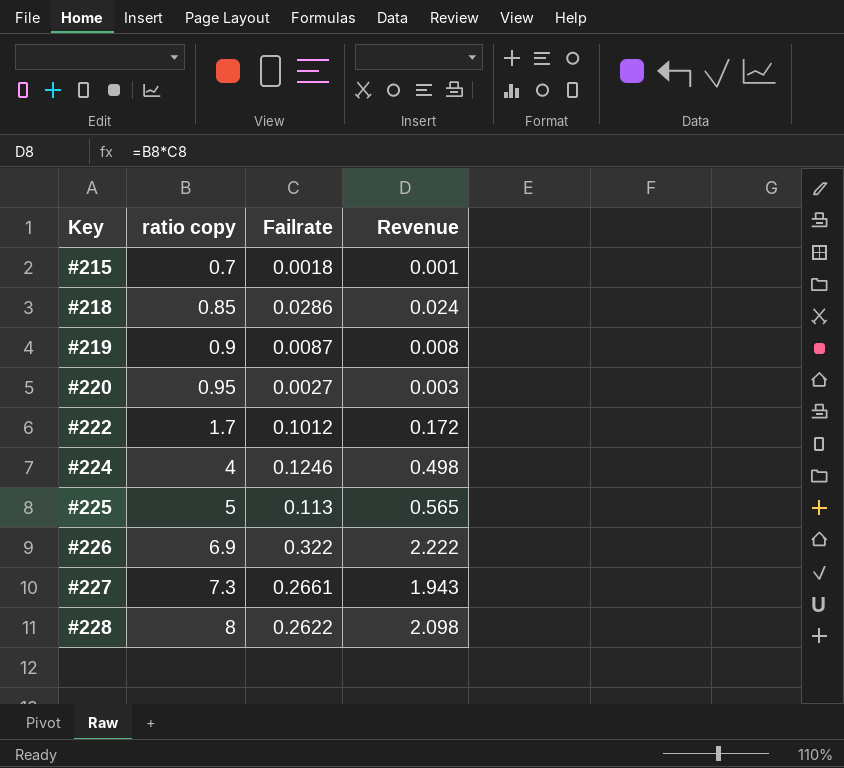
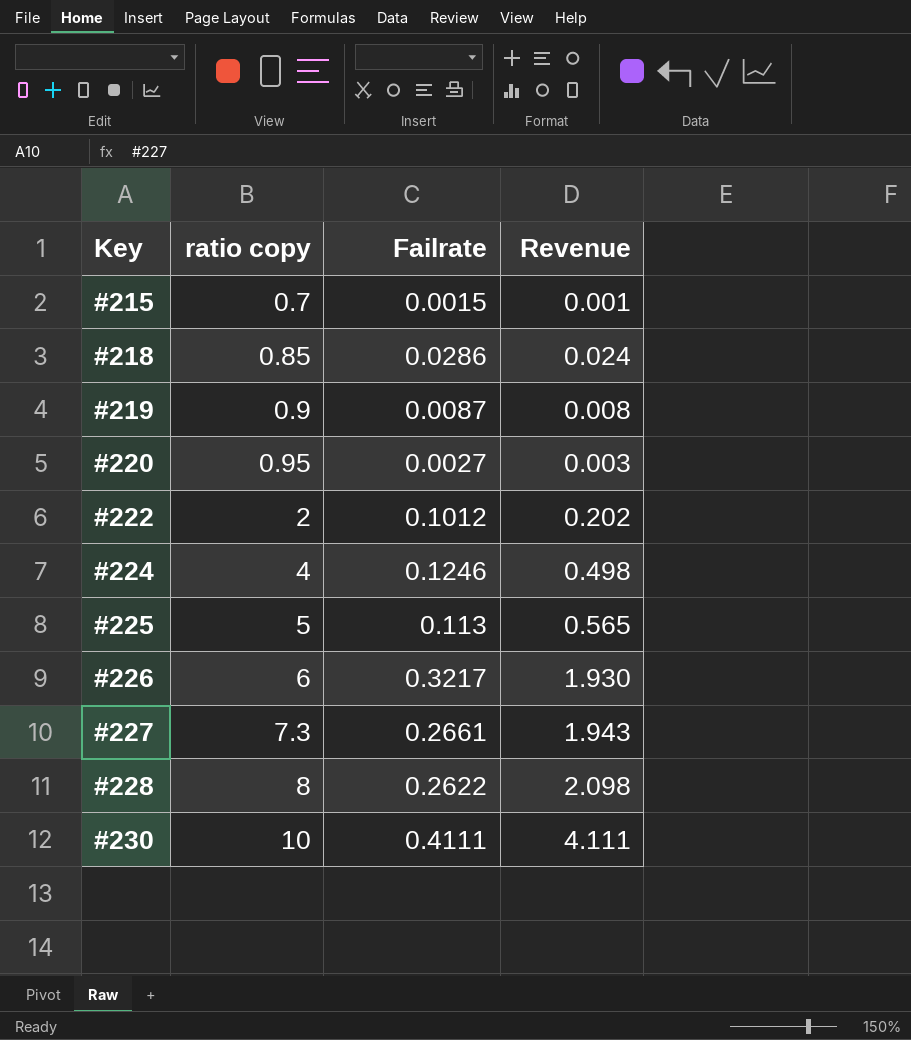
#215 | Failrate: 0.0018 -> 0.0015
#222 | ratio copy: 1.7 -> 2
#222 | Revenue: 0.172 -> 0.202
#226 | ratio copy: 6.9 -> 6
#226 | Failrate: 0.322 -> 0.3217
#226 | Revenue: 2.222 -> 1.930
row #230: none -> 10 | 0.4111 | 4.111

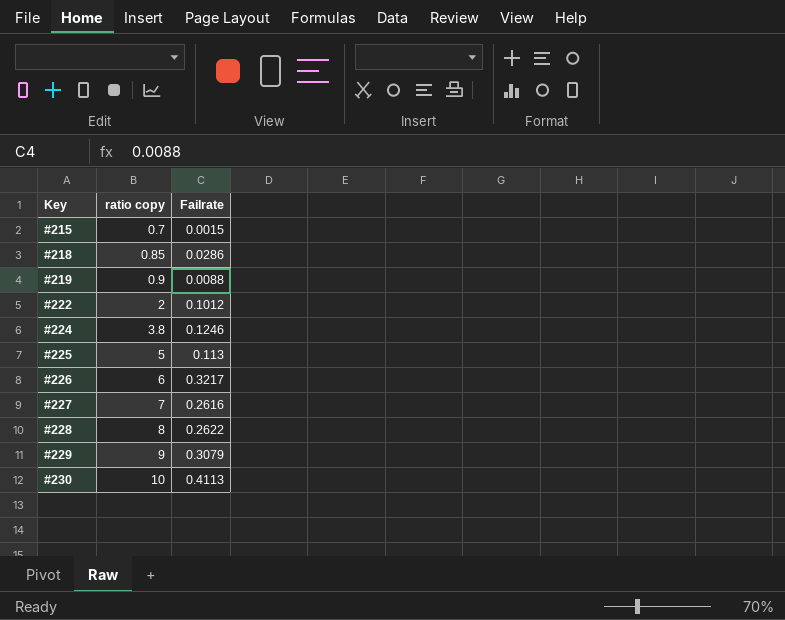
column Revenue | formula: [ratio copy] * [Failrate] -> none
row #220: 0.95 | 0.0027 | 0.003 -> none
#219 | Failrate: 0.0087 -> 0.0088
#224 | ratio copy: 4 -> 3.8
#227 | ratio copy: 7.3 -> 7
#227 | Failrate: 0.2661 -> 0.2616
row #229: none -> 9 | 0.3079
#230 | Failrate: 0.4111 -> 0.4113

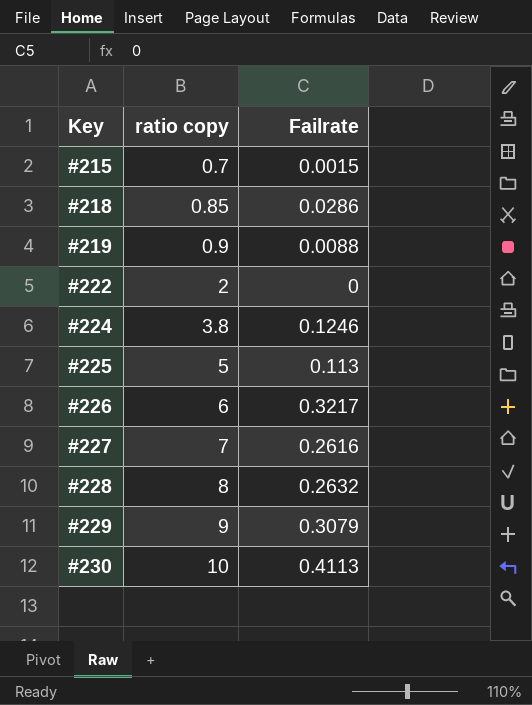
#222 | Failrate: 0.1012 -> 0
#228 | Failrate: 0.2622 -> 0.2632

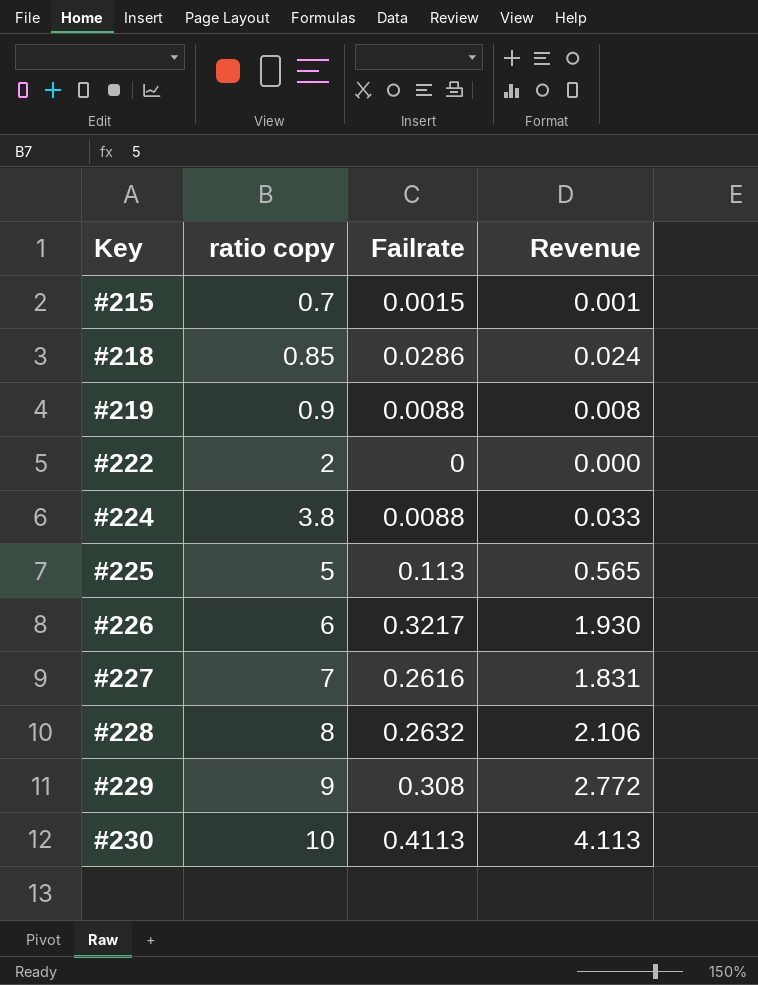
column Revenue | formula: none -> [ratio copy] * [Failrate]
#224 | Failrate: 0.1246 -> 0.0088
#229 | Failrate: 0.3079 -> 0.308

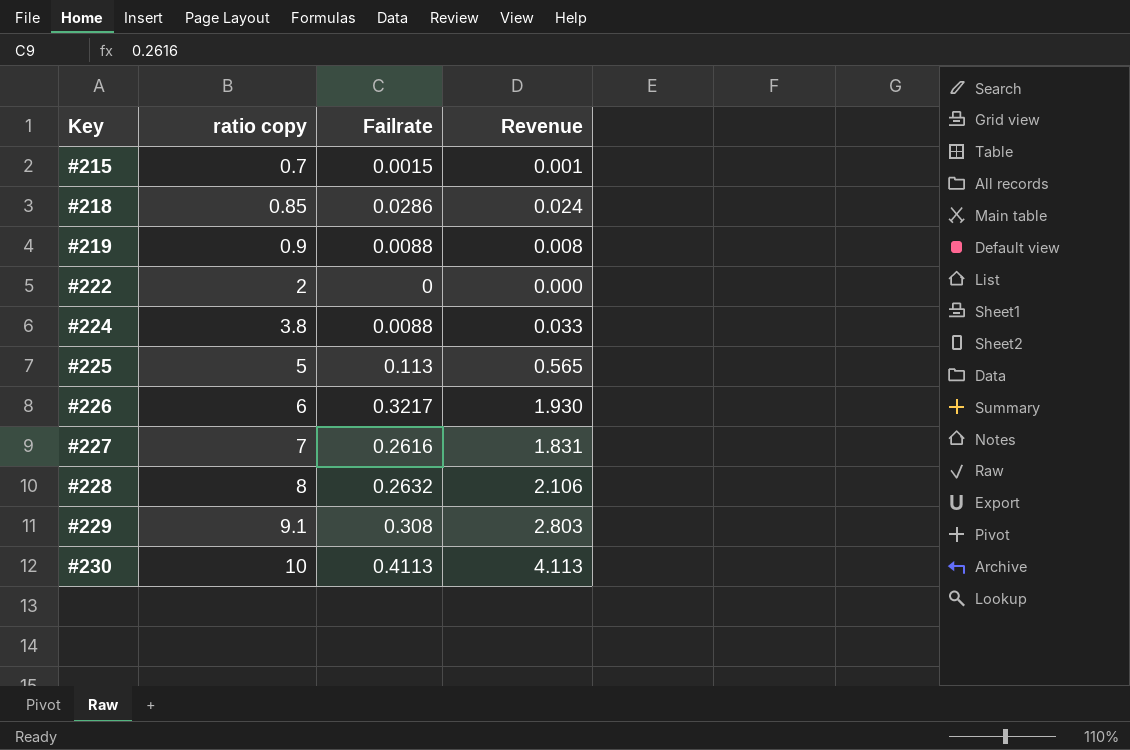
#229 | ratio copy: 9 -> 9.1
#229 | Revenue: 2.772 -> 2.803

